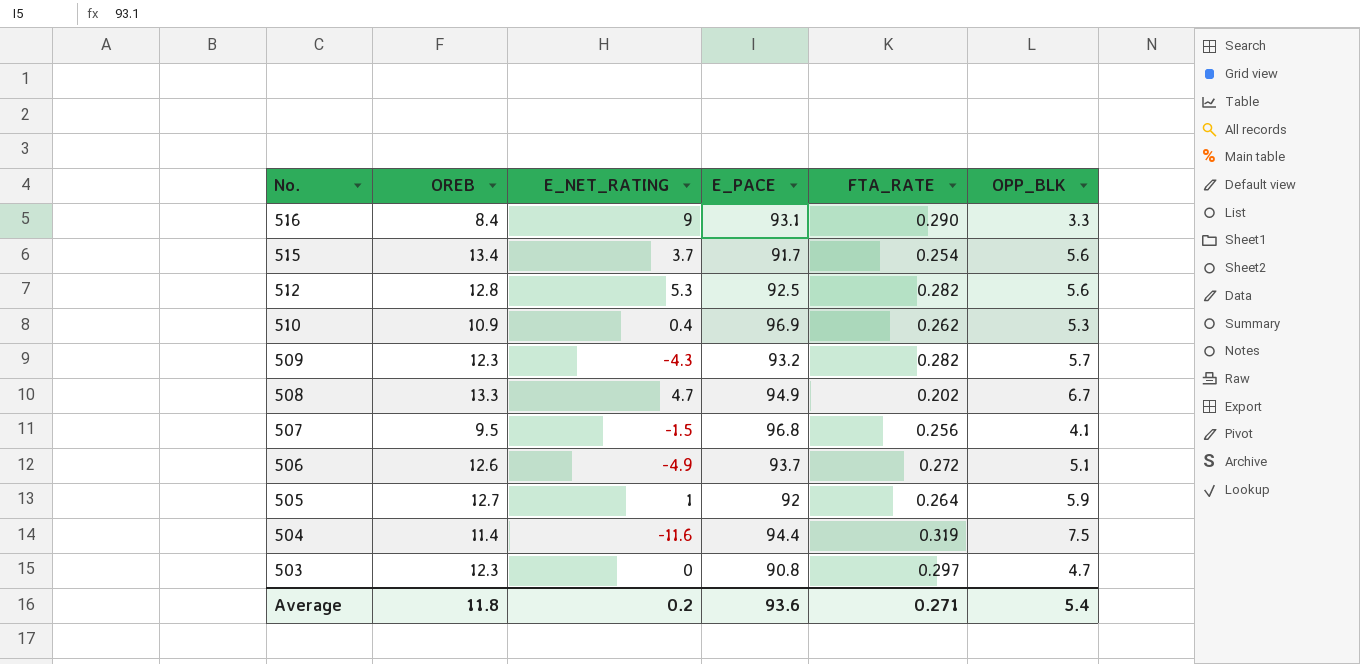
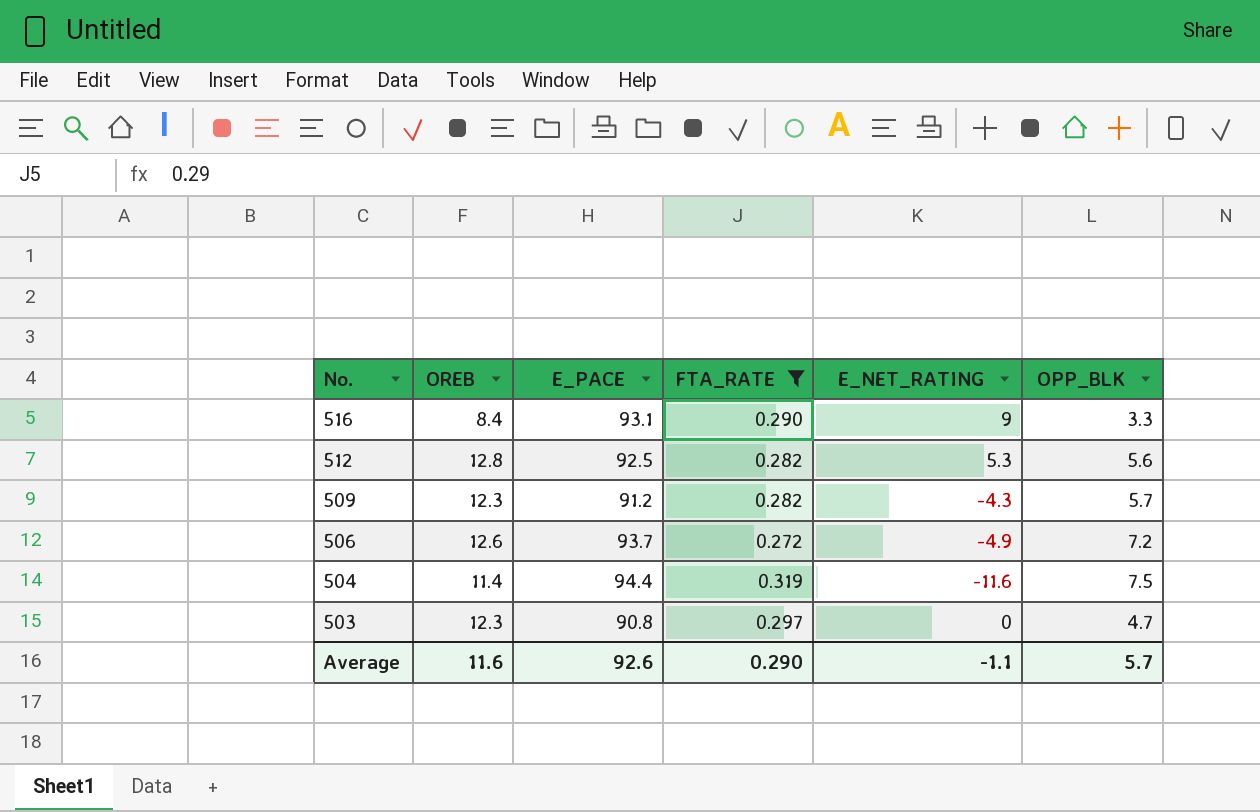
filter: none -> FTA_RATE >= 0.272
column E_NET_RATING | position: 3 -> 5
509 | E_PACE: 93.2 -> 91.2
506 | OPP_BLK: 5.1 -> 7.2
Average | OREB: 11.8 -> 11.6
Average | E_PACE: 93.6 -> 92.6
Average | FTA_RATE: 0.271 -> 0.290
Average | E_NET_RATING: 0.2 -> -1.1
Average | OPP_BLK: 5.4 -> 5.7

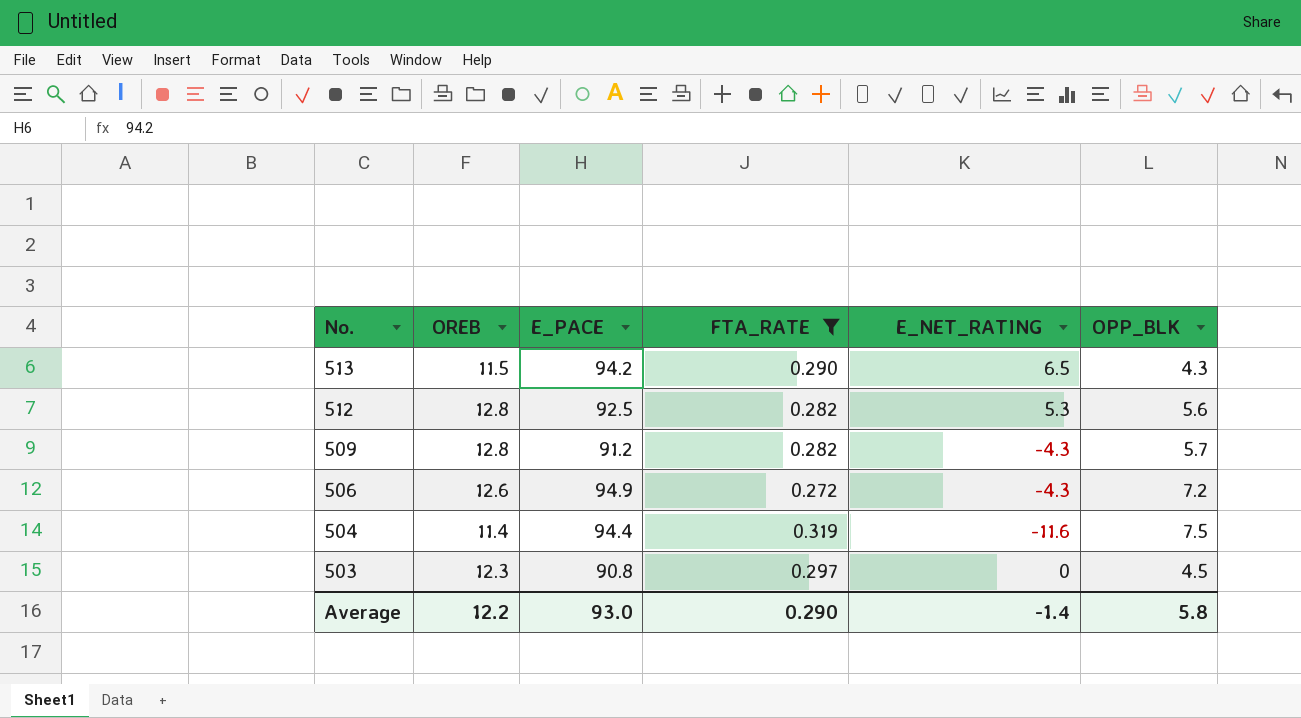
row 516: 8.4 | 93.1 | 0.290 | 9 | 3.3 -> none
row 513: none -> 11.5 | 94.2 | 0.290 | 6.5 | 4.3
509 | OREB: 12.3 -> 12.8
506 | E_PACE: 93.7 -> 94.9
506 | E_NET_RATING: -4.9 -> -4.3
503 | OPP_BLK: 4.7 -> 4.5
Average | OREB: 11.6 -> 12.2
Average | E_PACE: 92.6 -> 93.0
Average | E_NET_RATING: -1.1 -> -1.4
Average | OPP_BLK: 5.7 -> 5.8

